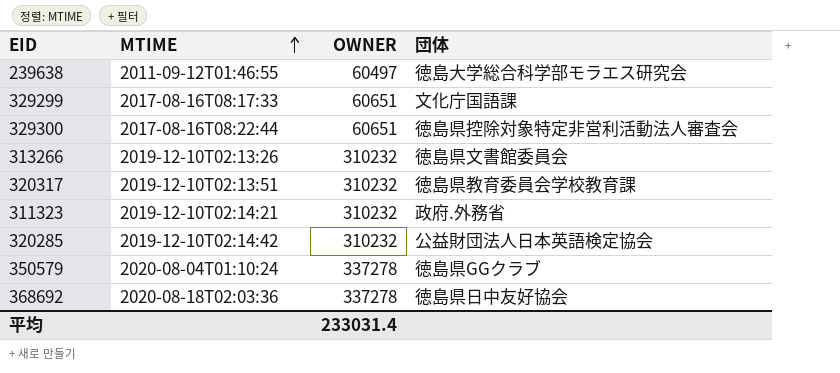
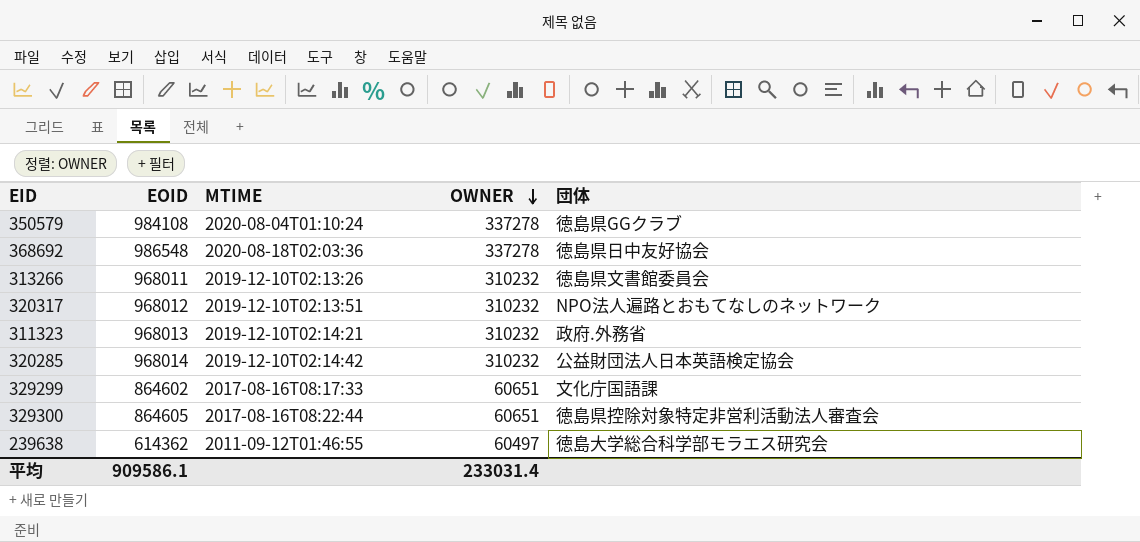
row order: MTIME ascending -> OWNER descending
column EOID | position: none -> 2
320317 | 団体: 徳島県教育委員会学校教育課 -> NPO法人遍路とおもてなしのネットワーク

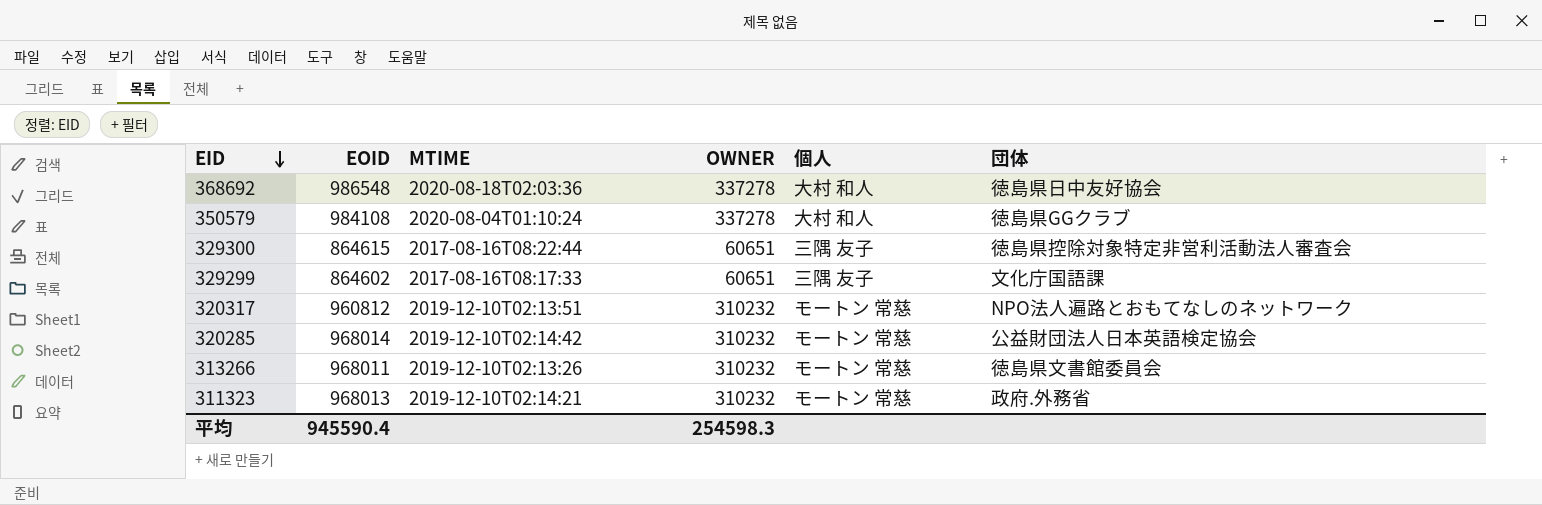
row order: OWNER descending -> EID descending
column 個人 | position: none -> 5
row 239638: 614362 | 2011-09-12T01:46:55 | 60497 | 徳島大学総合科学部モラエス研究会 -> none
329300 | EOID: 864605 -> 864615
320317 | EOID: 968012 -> 960812
平均 | EOID: 909586.1 -> 945590.4
平均 | OWNER: 233031.4 -> 254598.3

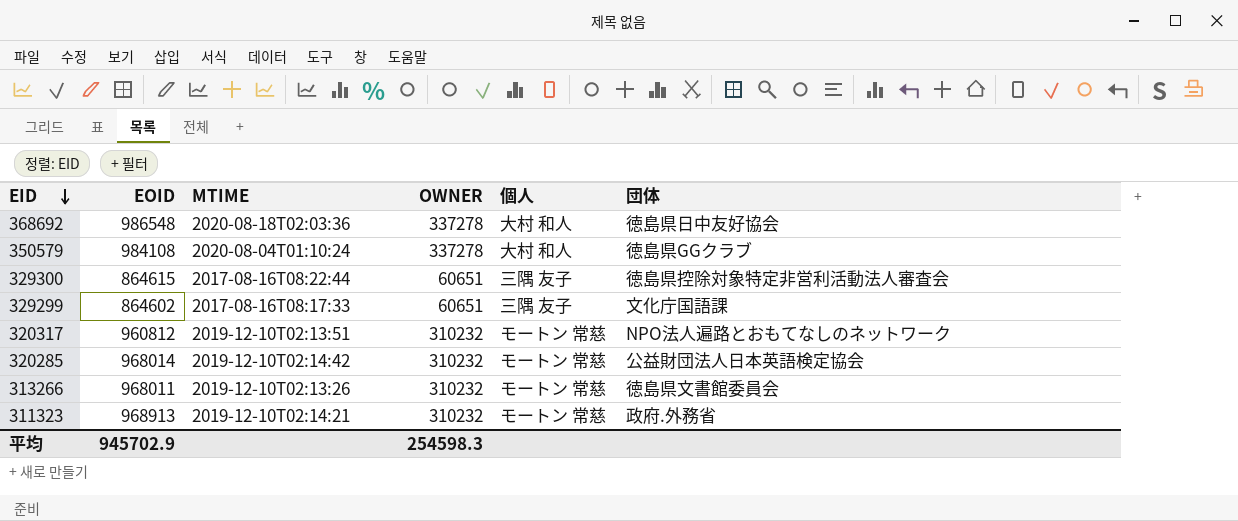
311323 | EOID: 968013 -> 968913
平均 | EOID: 945590.4 -> 945702.9

